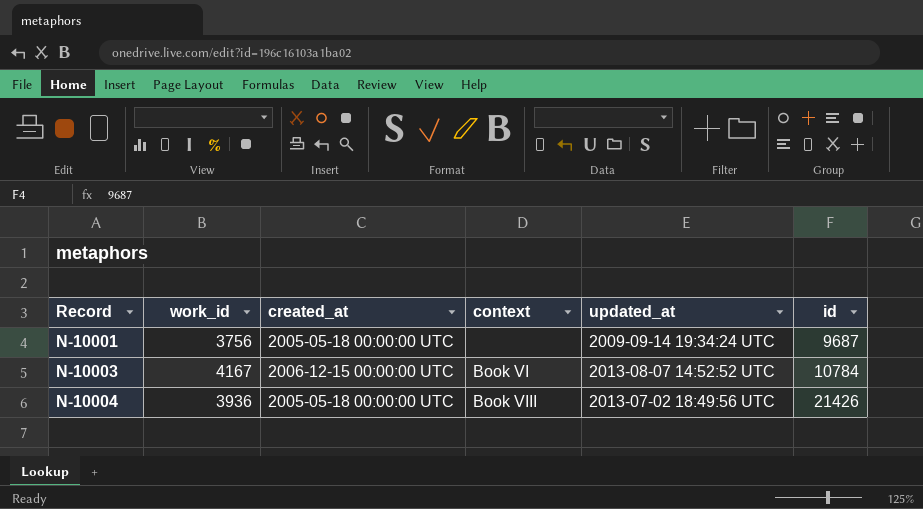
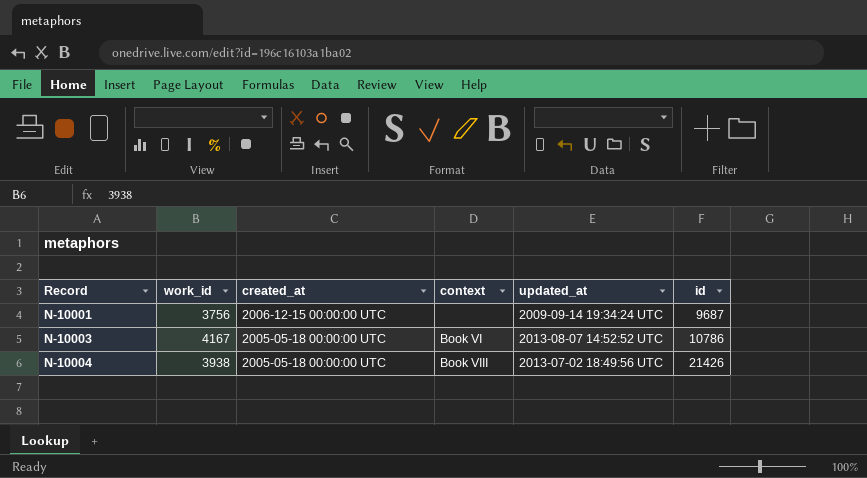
N-10001 | created_at: 2005-05-18 00:00:00 UTC -> 2006-12-15 00:00:00 UTC
N-10003 | created_at: 2006-12-15 00:00:00 UTC -> 2005-05-18 00:00:00 UTC
N-10003 | id: 10784 -> 10786
N-10004 | work_id: 3936 -> 3938

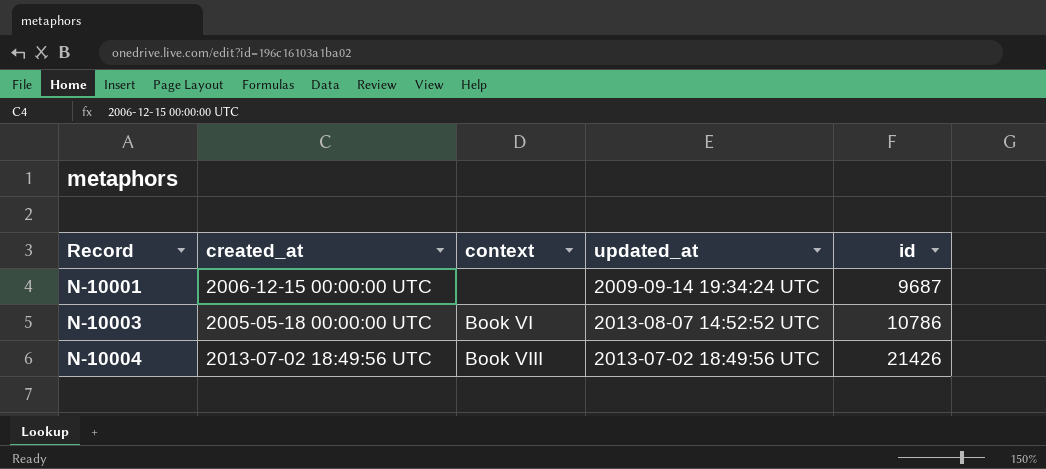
column work_id | position: 2 -> none
N-10004 | created_at: 2005-05-18 00:00:00 UTC -> 2013-07-02 18:49:56 UTC

